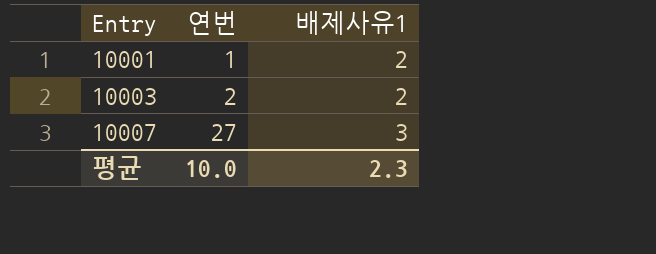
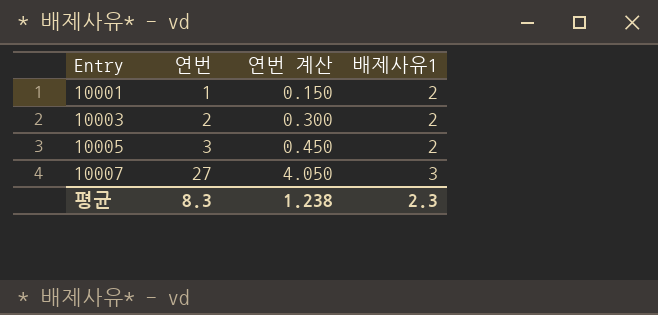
column 연번 계산 | formula: none -> [연번] * 0.15
row 10005: none -> 3 | 0.450 | 2
평균 | 연번: 10.0 -> 8.3

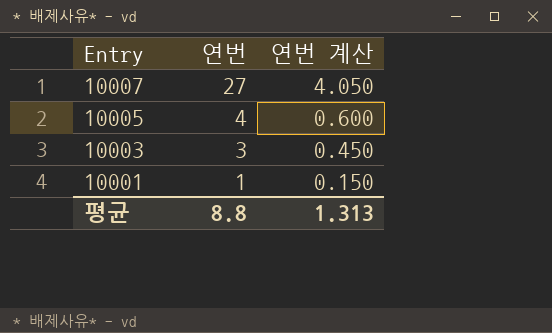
row order: Entry ascending -> Entry descending
column 배제사유1 | position: 4 -> none
10005 | 연번: 3 -> 4
10005 | 연번 계산: 0.450 -> 0.600
10003 | 연번: 2 -> 3
10003 | 연번 계산: 0.300 -> 0.450
평균 | 연번: 8.3 -> 8.8
평균 | 연번 계산: 1.238 -> 1.313

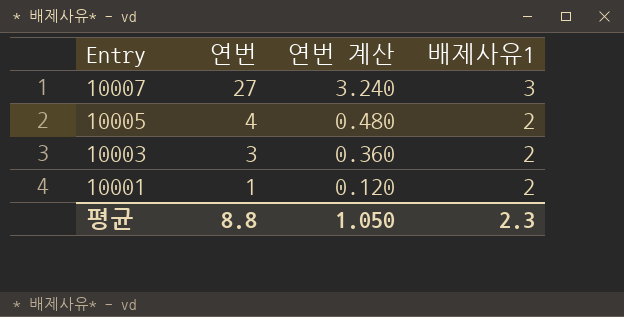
column 연번 계산 | formula: [연번] * 0.15 -> [연번] * 0.12
column 배제사유1 | position: none -> 4
평균 | 연번 계산: 1.313 -> 1.050

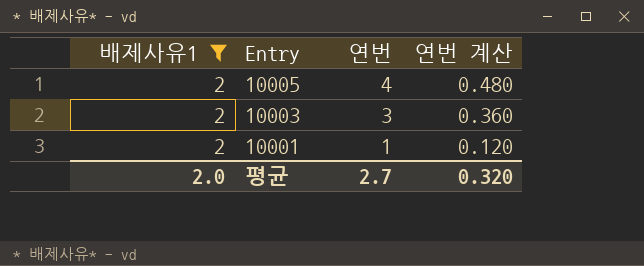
filter: none -> 배제사유1 = 2
column 배제사유1 | position: 4 -> 1
평균 | 배제사유1: 2.3 -> 2.0
평균 | 연번: 8.8 -> 2.7
평균 | 연번 계산: 1.050 -> 0.320

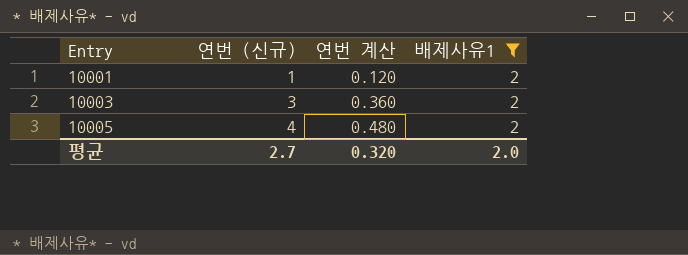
row order: Entry descending -> Entry ascending
column name: 연번 -> 연번 (신규)
column 배제사유1 | position: 1 -> 4

